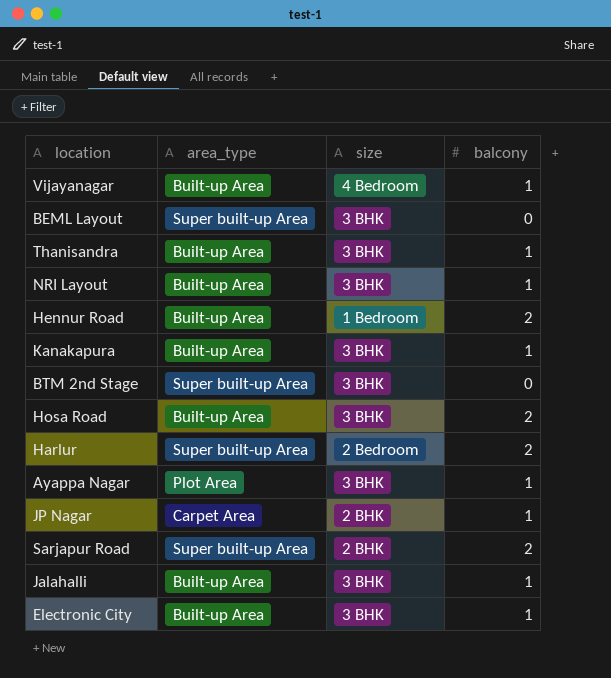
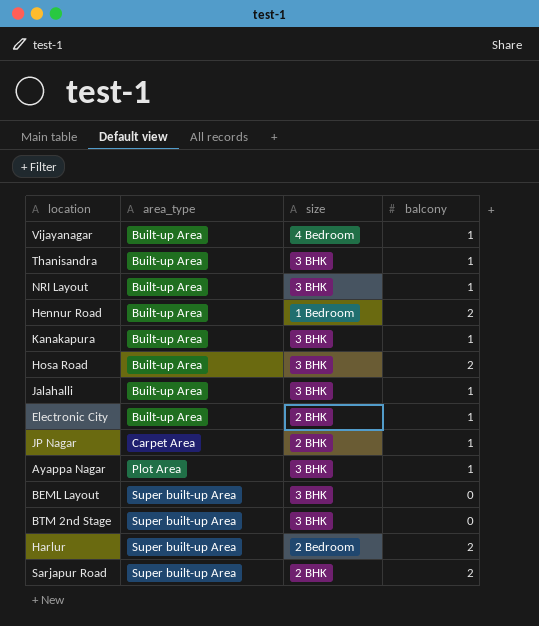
row order: none -> area_type ascending
Electronic City | size: 3 BHK -> 2 BHK

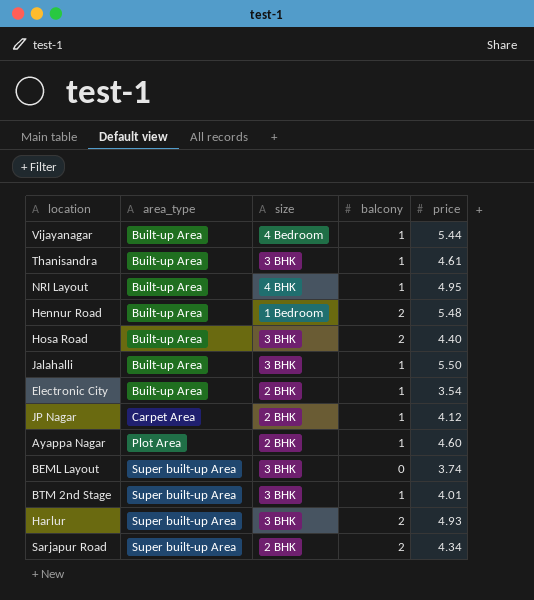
column price | position: none -> 5
row Kanakapura: Built-up Area | 3 BHK | 1 -> none
NRI Layout | size: 3 BHK -> 4 BHK
Ayappa Nagar | size: 3 BHK -> 2 BHK
BTM 2nd Stage | balcony: 0 -> 1
Harlur | size: 2 Bedroom -> 3 BHK

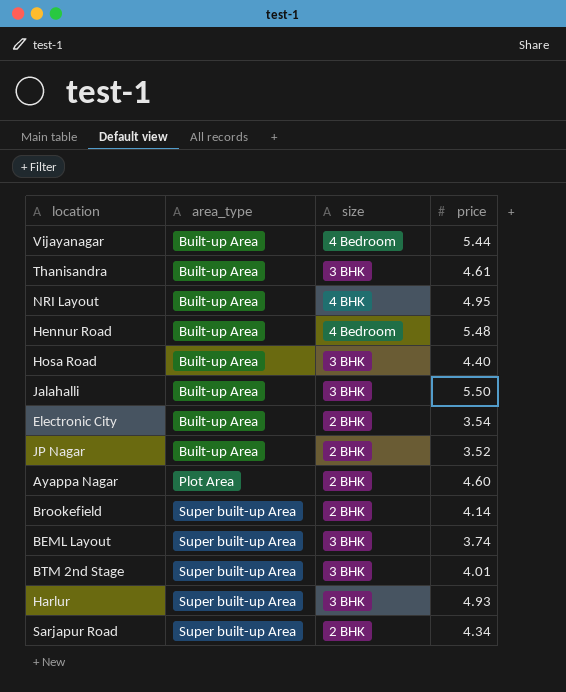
column balcony | position: 4 -> none
Hennur Road | size: 1 Bedroom -> 4 Bedroom
JP Nagar | area_type: Carpet Area -> Built-up Area
JP Nagar | price: 4.12 -> 3.52
row Brookefield: none -> Super built-up Area | 2 BHK | 4.14

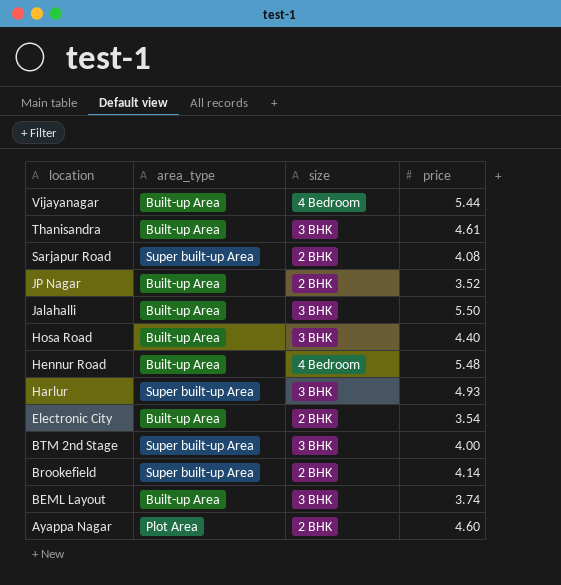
row order: area_type ascending -> location descending
row NRI Layout: Built-up Area | 4 BHK | 4.95 -> none
Sarjapur Road | price: 4.34 -> 4.08
BTM 2nd Stage | price: 4.01 -> 4.00
BEML Layout | area_type: Super built-up Area -> Built-up Area

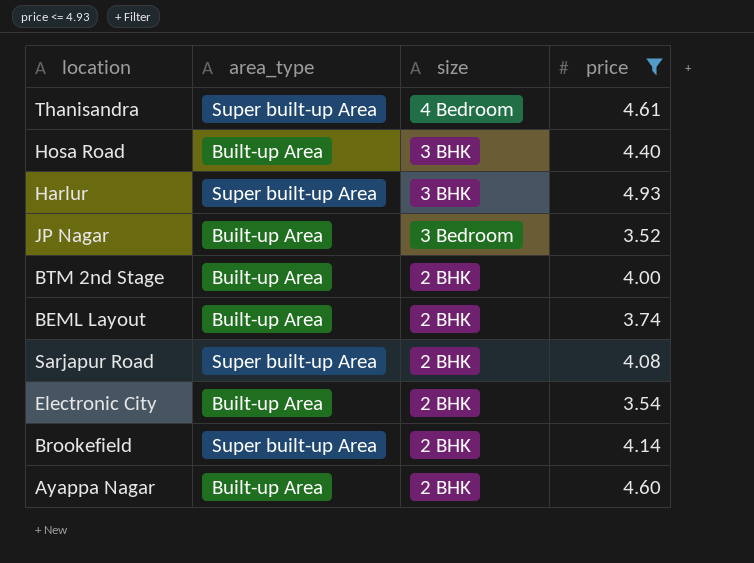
filter: none -> price <= 4.93
row order: location descending -> size descending
Thanisandra | area_type: Built-up Area -> Super built-up Area
Thanisandra | size: 3 BHK -> 4 Bedroom
JP Nagar | size: 2 BHK -> 3 Bedroom
BTM 2nd Stage | area_type: Super built-up Area -> Built-up Area
BTM 2nd Stage | size: 3 BHK -> 2 BHK
BEML Layout | size: 3 BHK -> 2 BHK
Ayappa Nagar | area_type: Plot Area -> Built-up Area

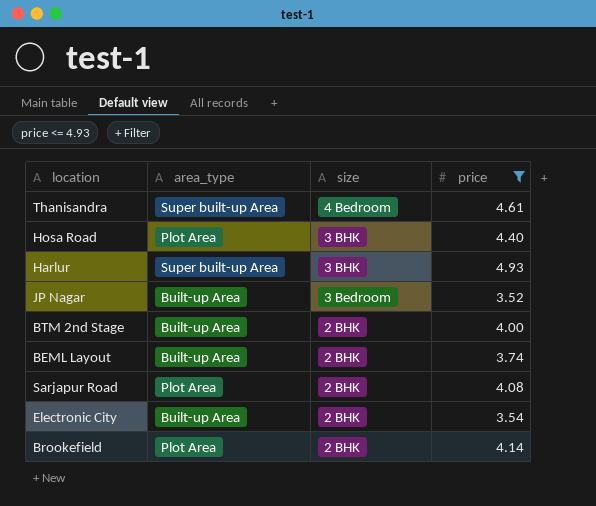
row Ayappa Nagar: Built-up Area | 2 BHK | 4.60 -> none
Hosa Road | area_type: Built-up Area -> Plot Area
Sarjapur Road | area_type: Super built-up Area -> Plot Area
Brookefield | area_type: Super built-up Area -> Plot Area

